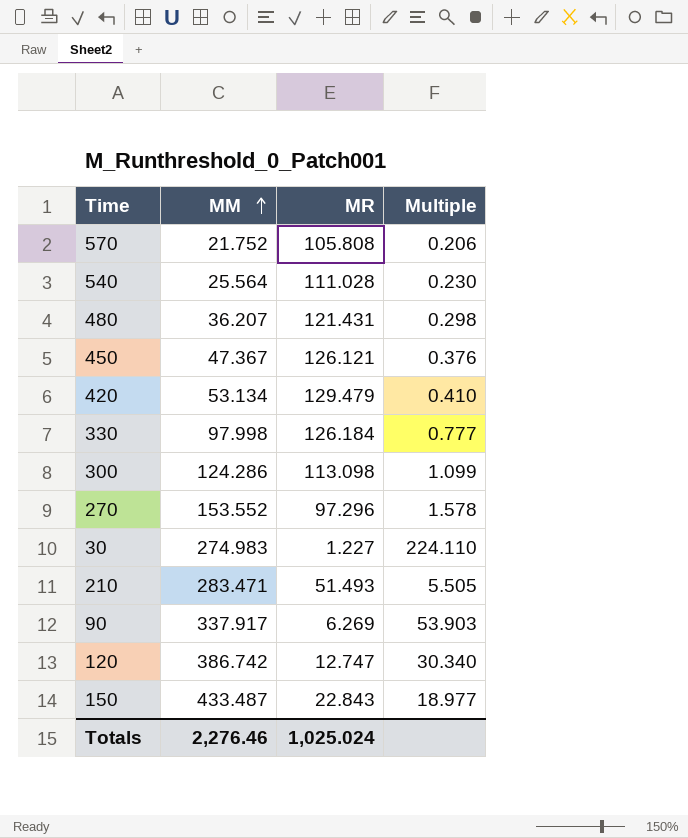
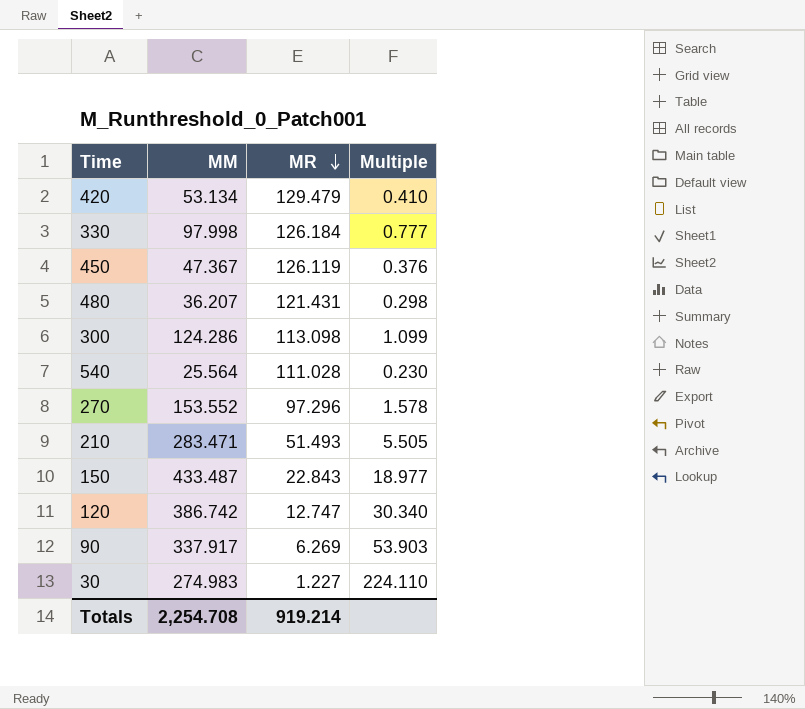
row order: MM ascending -> MR descending
row 570: 21.752 | 105.808 | 0.206 -> none
450 | MR: 126.121 -> 126.119
Totals | MM: 2,276.46 -> 2,254.708
Totals | MR: 1,025.024 -> 919.214

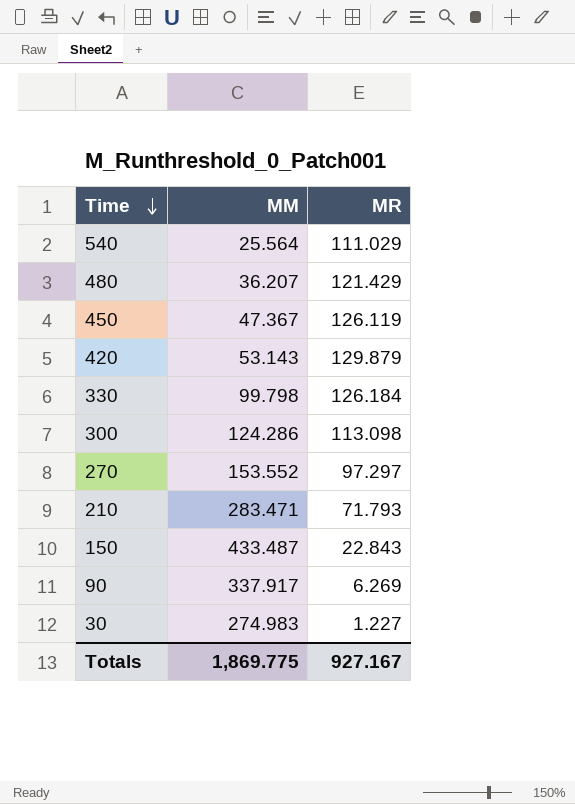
row order: MR descending -> Time descending
column Multiple | formula: [MM] / [MR] -> none
row 120: 386.742 | 12.747 | 30.340 -> none
540 | MR: 111.028 -> 111.029
480 | MR: 121.431 -> 121.429
420 | MM: 53.134 -> 53.143
420 | MR: 129.479 -> 129.879
330 | MM: 97.998 -> 99.798
270 | MR: 97.296 -> 97.297
210 | MR: 51.493 -> 71.793
Totals | MM: 2,254.708 -> 1,869.775
Totals | MR: 919.214 -> 927.167

